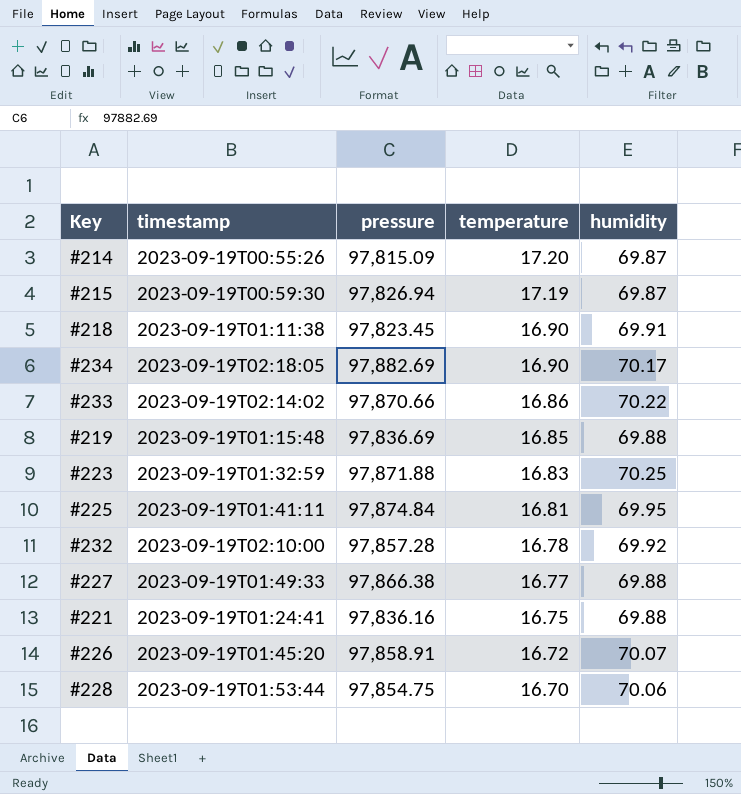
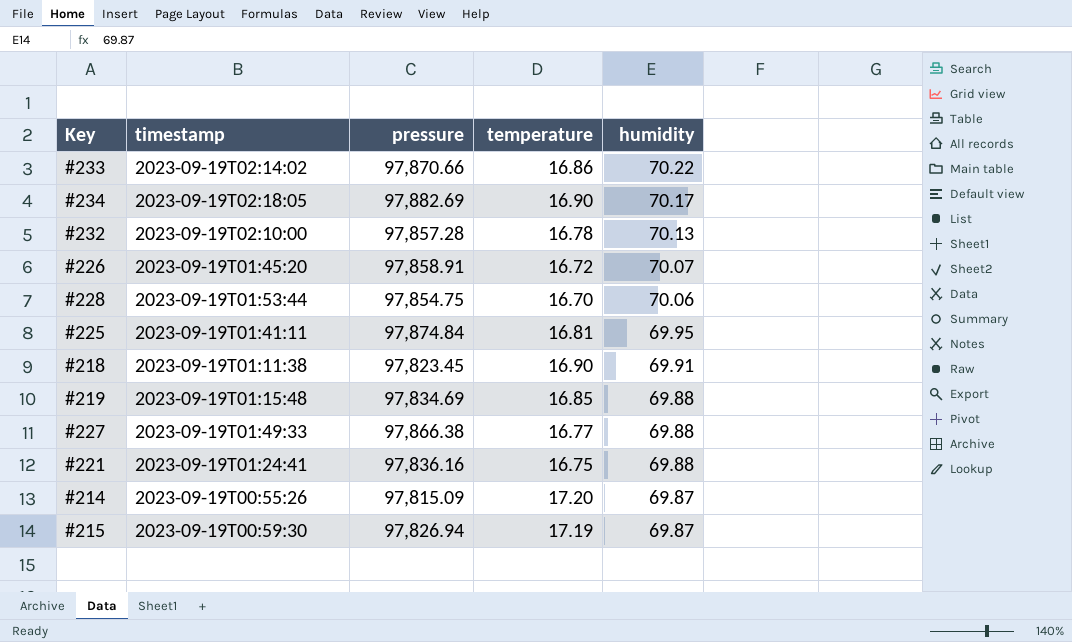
row order: temperature descending -> humidity descending
row #223: 2023-09-19T01:32:59 | 97,871.88 | 16.83 | 70.25 -> none
#232 | humidity: 69.92 -> 70.13
#219 | pressure: 97,836.69 -> 97,834.69

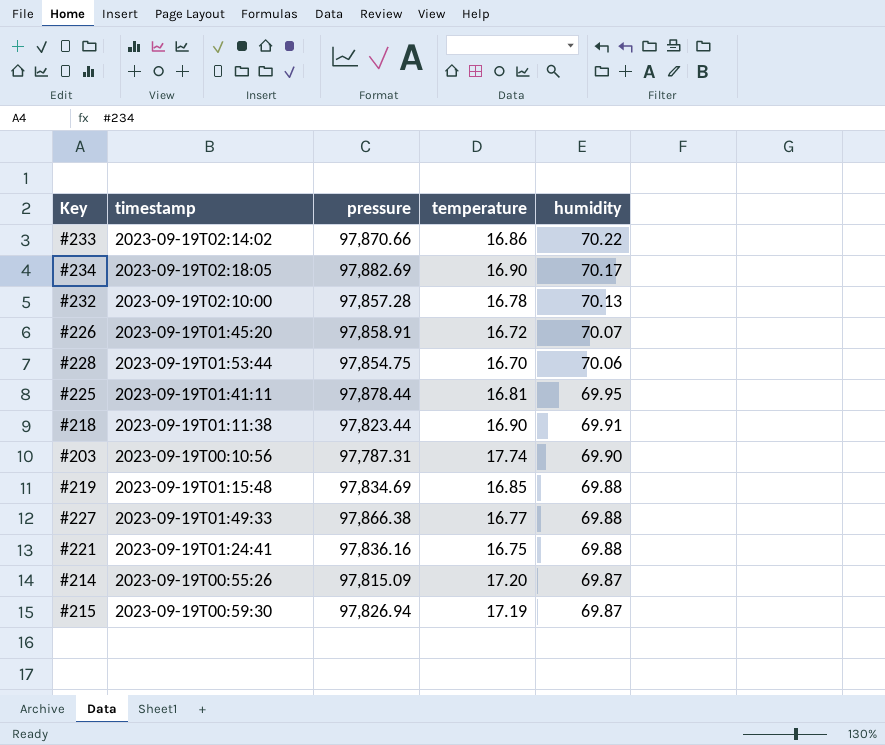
#225 | pressure: 97,874.84 -> 97,878.44
#218 | pressure: 97,823.45 -> 97,823.44
row #203: none -> 2023-09-19T00:10:56 | 97,787.31 | 17.74 | 69.90

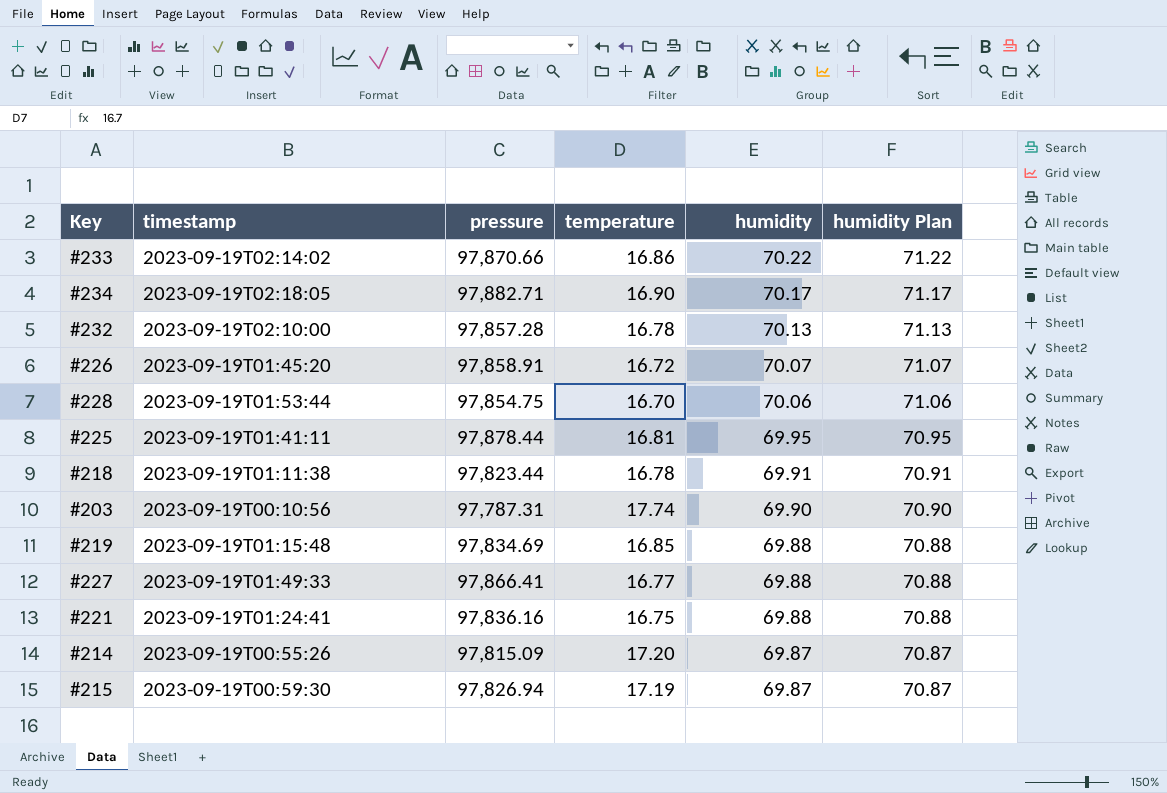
column humidity Plan | formula: none -> [humidity] + 1
#234 | pressure: 97,882.69 -> 97,882.71
#218 | temperature: 16.90 -> 16.78
#227 | pressure: 97,866.38 -> 97,866.41

